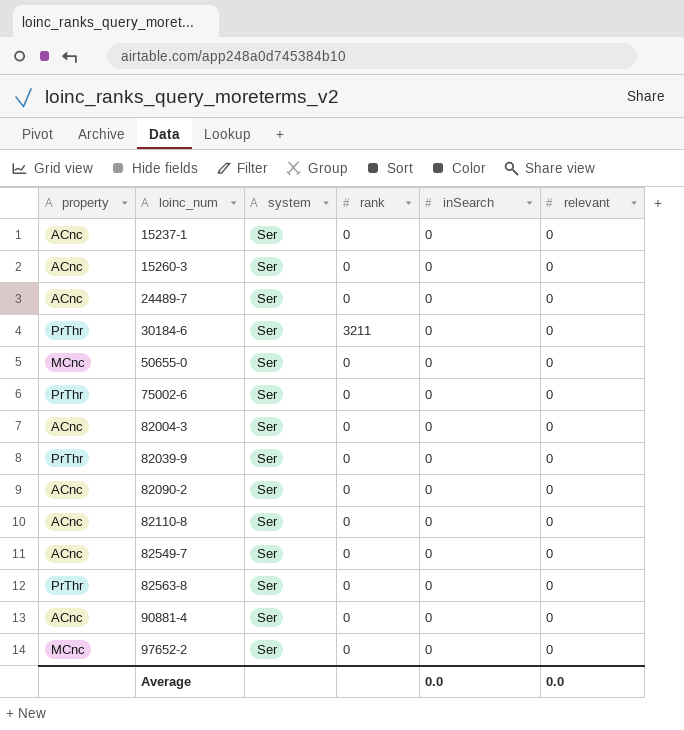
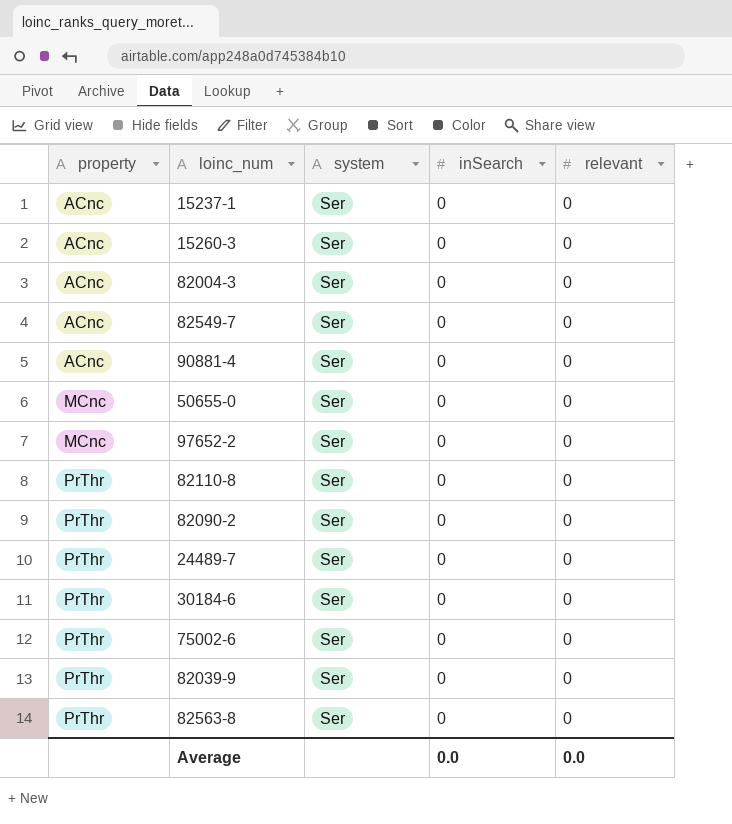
row order: loinc_num ascending -> property ascending
column rank | position: 4 -> none
82110-8 | property: ACnc -> PrThr
82090-2 | property: ACnc -> PrThr
24489-7 | property: ACnc -> PrThr

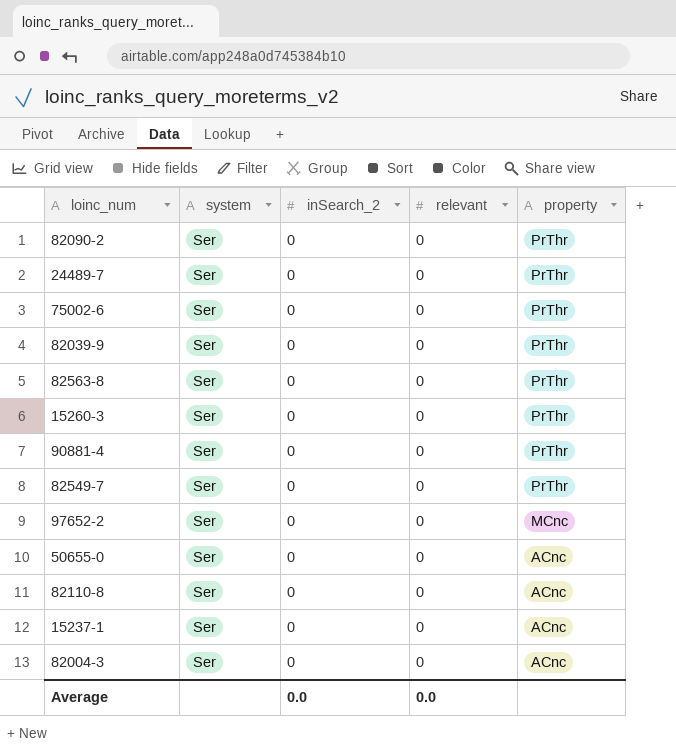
row order: property ascending -> property descending
column name: inSearch -> inSearch_2
column property | position: 1 -> 5
row 30184-6: PrThr | Ser | 0 | 0 -> none
15260-3 | property: ACnc -> PrThr
90881-4 | property: ACnc -> PrThr
82549-7 | property: ACnc -> PrThr
50655-0 | property: MCnc -> ACnc
82110-8 | property: PrThr -> ACnc

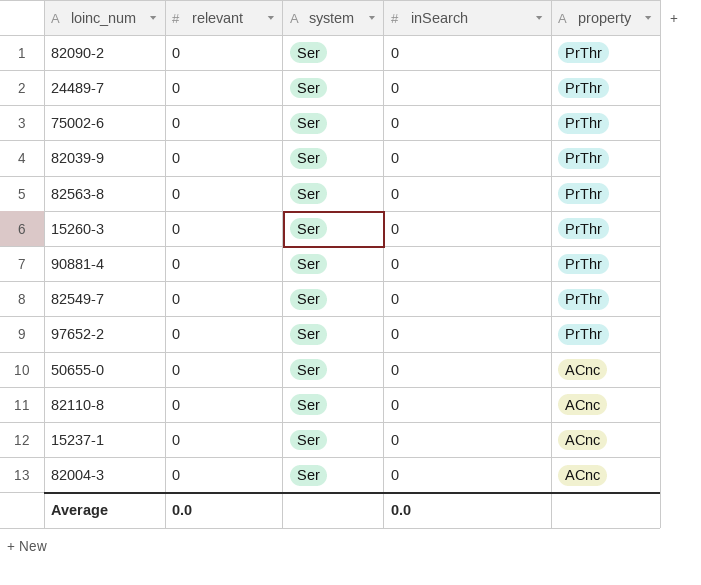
column relevant | position: 4 -> 2
column name: inSearch_2 -> inSearch
97652-2 | property: MCnc -> PrThr

